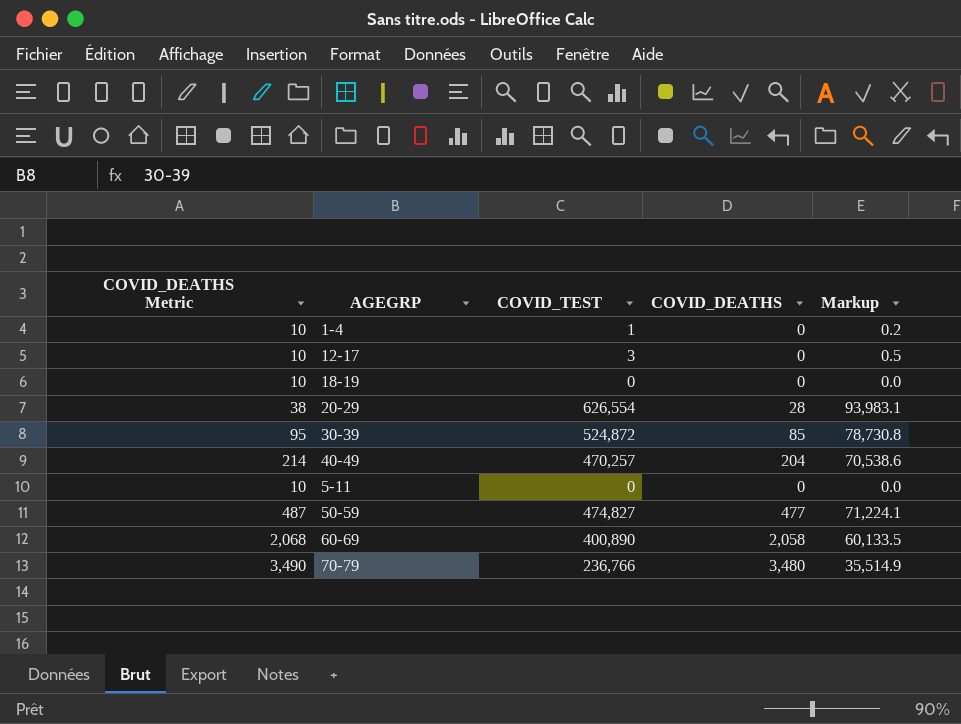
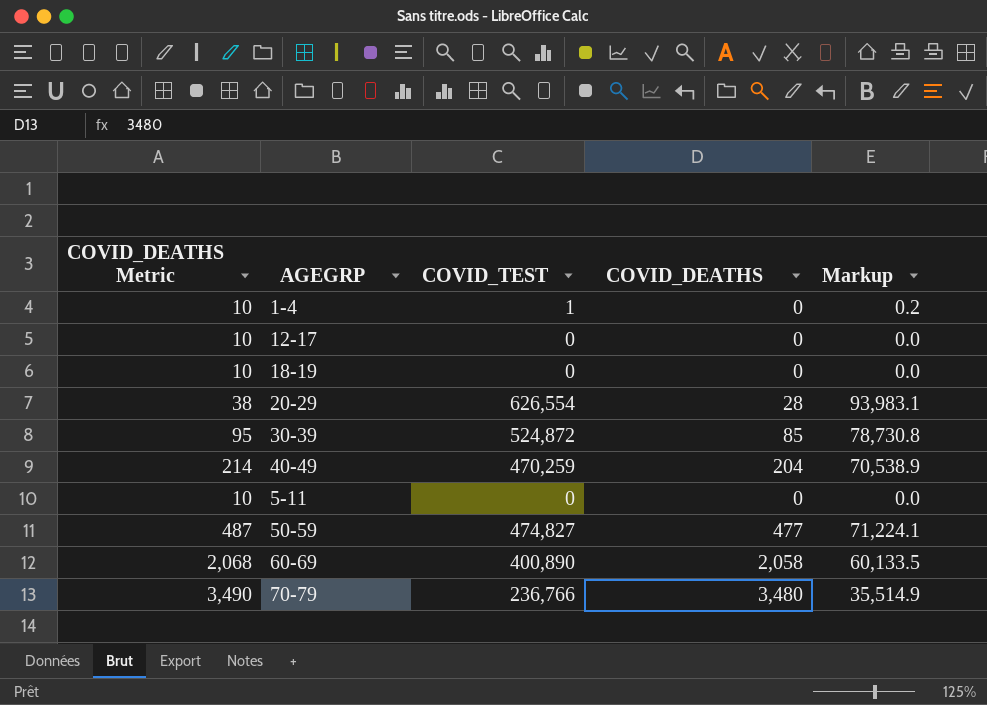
12-17 | COVID_TEST: 3 -> 0
12-17 | Markup: 0.5 -> 0.0
40-49 | COVID_TEST: 470,257 -> 470,259
40-49 | Markup: 70,538.6 -> 70,538.9

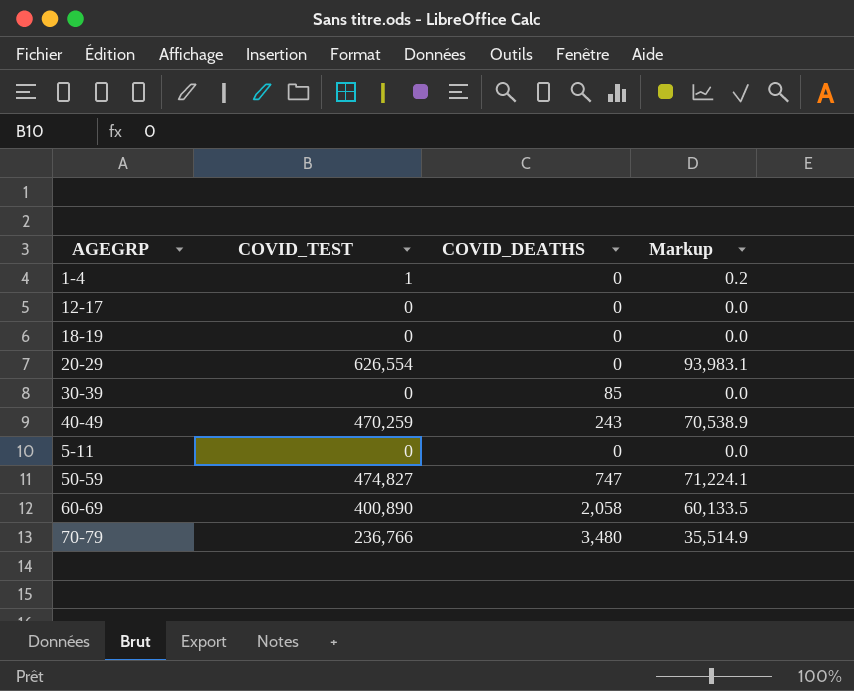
column COVID_DEATHS Metric | formula: [COVID_DEATHS] + 10 -> none
20-29 | COVID_DEATHS: 28 -> 0
30-39 | COVID_TEST: 524,872 -> 0
30-39 | Markup: 78,730.8 -> 0.0
40-49 | COVID_DEATHS: 204 -> 243
50-59 | COVID_DEATHS: 477 -> 747

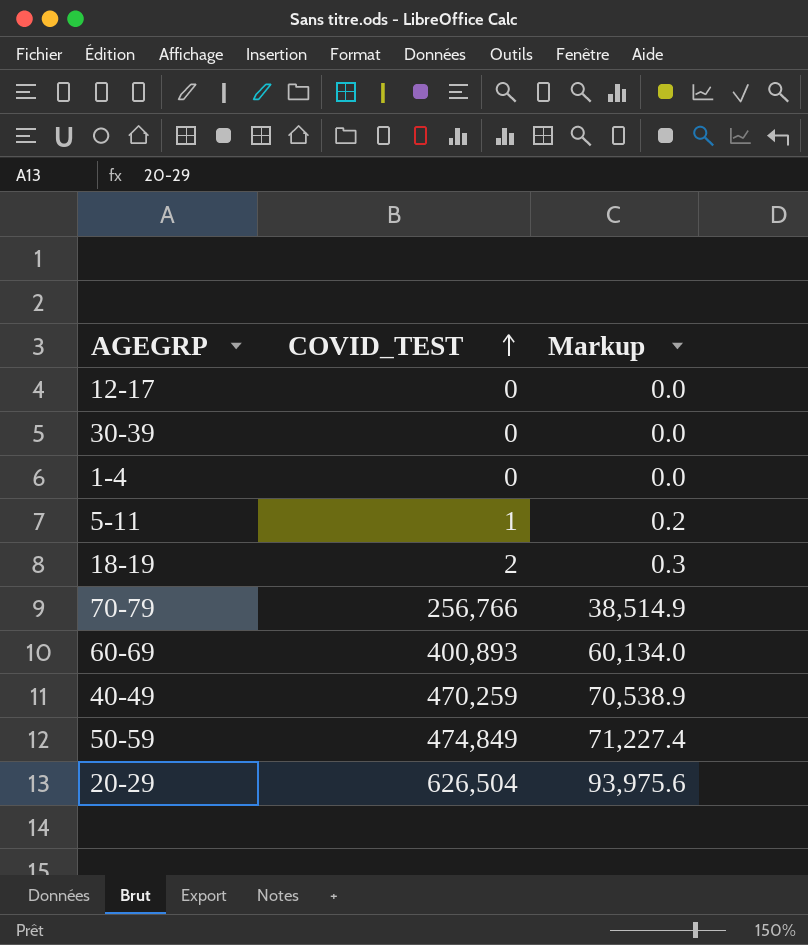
row order: none -> COVID_TEST ascending
column COVID_DEATHS | position: 3 -> none
1-4 | COVID_TEST: 1 -> 0
1-4 | Markup: 0.2 -> 0.0
5-11 | COVID_TEST: 0 -> 1
5-11 | Markup: 0.0 -> 0.2
18-19 | COVID_TEST: 0 -> 2
18-19 | Markup: 0.0 -> 0.3
70-79 | COVID_TEST: 236,766 -> 256,766
70-79 | Markup: 35,514.9 -> 38,514.9
60-69 | COVID_TEST: 400,890 -> 400,893
60-69 | Markup: 60,133.5 -> 60,134.0
50-59 | COVID_TEST: 474,827 -> 474,849
50-59 | Markup: 71,224.1 -> 71,227.4
20-29 | COVID_TEST: 626,554 -> 626,504
20-29 | Markup: 93,983.1 -> 93,975.6

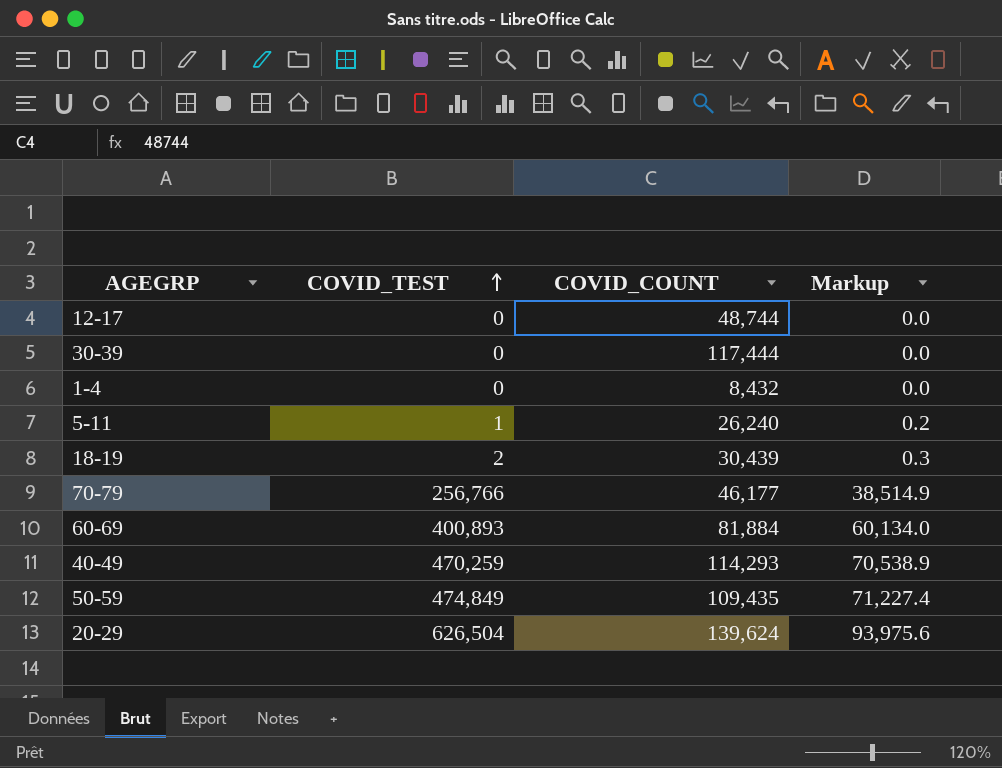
column COVID_COUNT | position: none -> 3

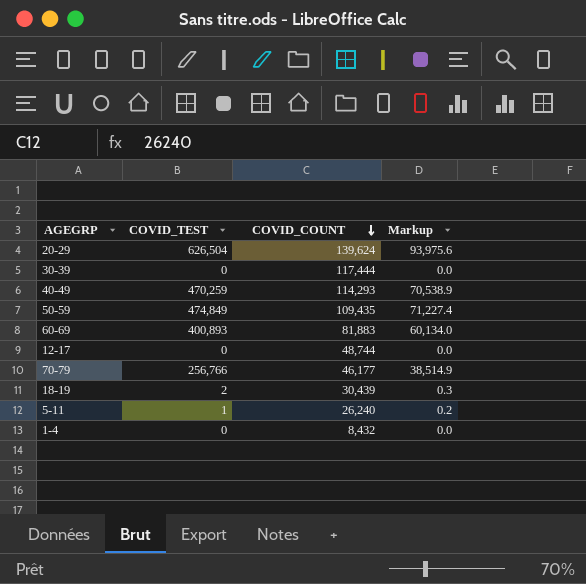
row order: COVID_TEST ascending -> COVID_COUNT descending
60-69 | COVID_COUNT: 81,884 -> 81,883

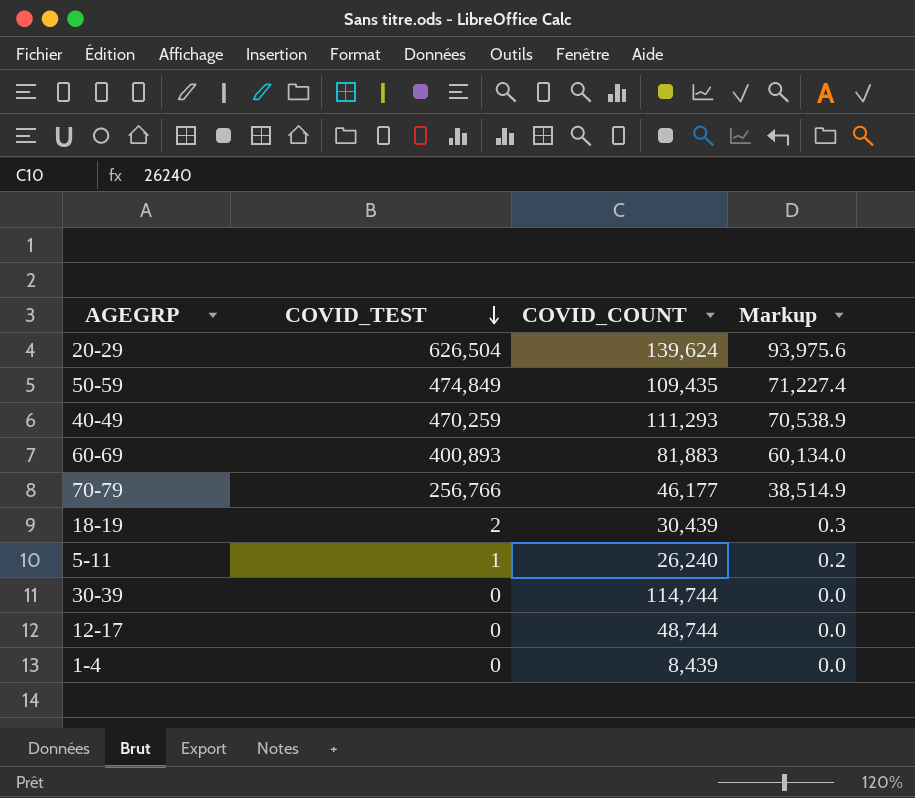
row order: COVID_COUNT descending -> COVID_TEST descending
40-49 | COVID_COUNT: 114,293 -> 111,293
30-39 | COVID_COUNT: 117,444 -> 114,744
1-4 | COVID_COUNT: 8,432 -> 8,439

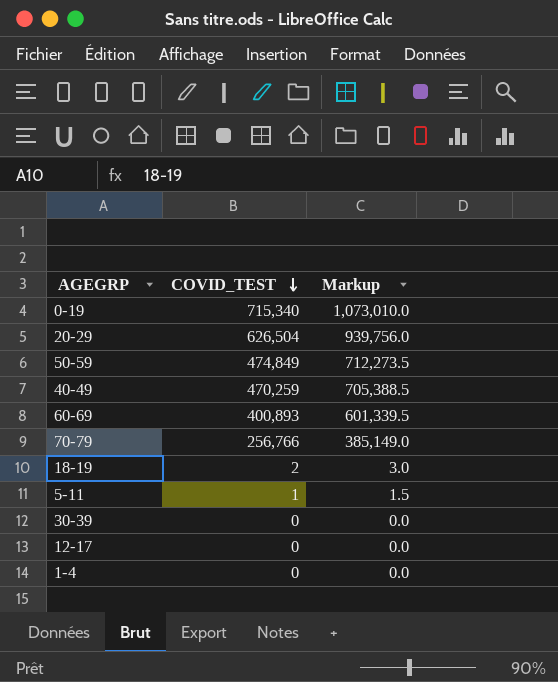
column COVID_COUNT | position: 3 -> none
column Markup | formula: [COVID_TEST] * 0.15 -> [COVID_TEST] * 1.5
row 0-19: none -> 715,340 | 1,073,010.0

